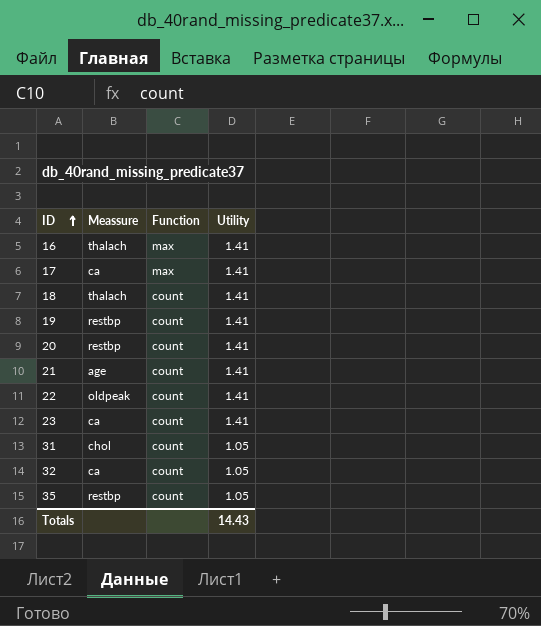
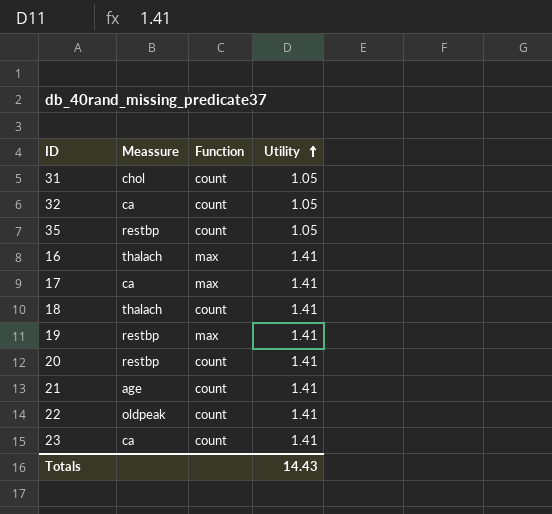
row order: ID ascending -> Utility ascending
19 | Function: count -> max

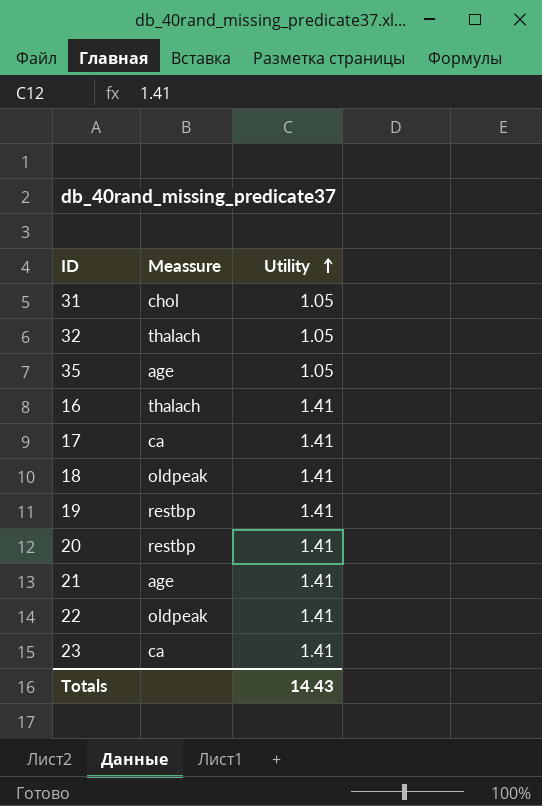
column Function | position: 3 -> none
32 | Meassure: ca -> thalach
35 | Meassure: restbp -> age
18 | Meassure: thalach -> oldpeak

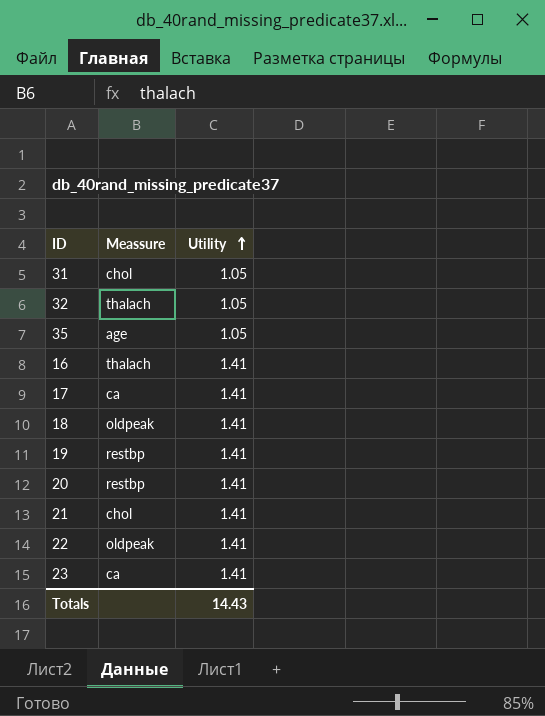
21 | Meassure: age -> chol

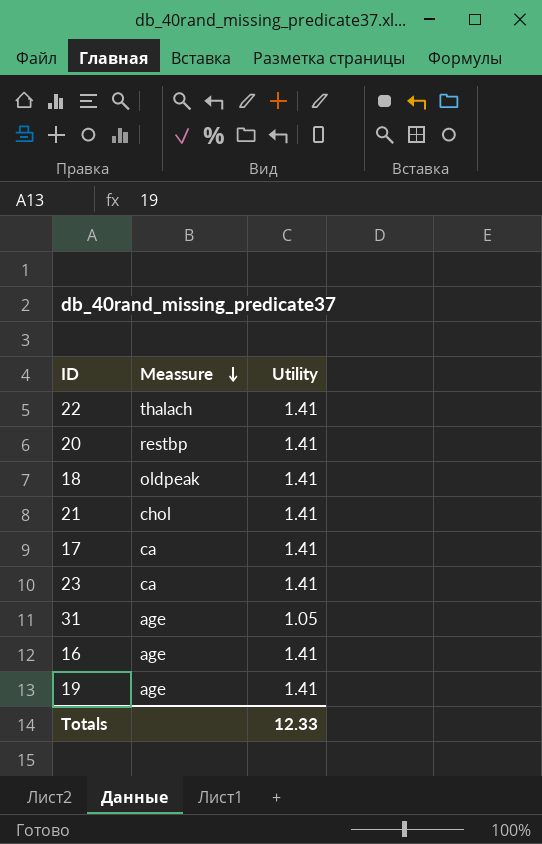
row order: Utility ascending -> Meassure descending
row 32: thalach | 1.05 -> none
row 35: age | 1.05 -> none
22 | Meassure: oldpeak -> thalach
31 | Meassure: chol -> age
16 | Meassure: thalach -> age
19 | Meassure: restbp -> age
Totals | Utility: 14.43 -> 12.33

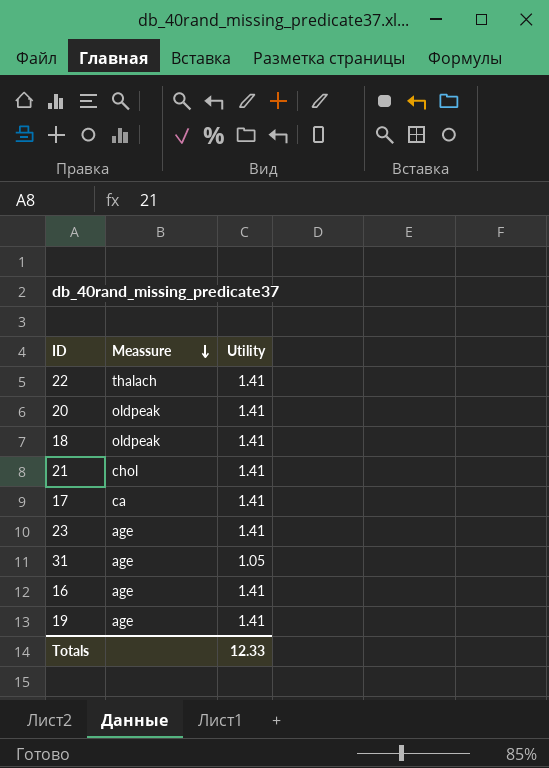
20 | Meassure: restbp -> oldpeak
23 | Meassure: ca -> age

